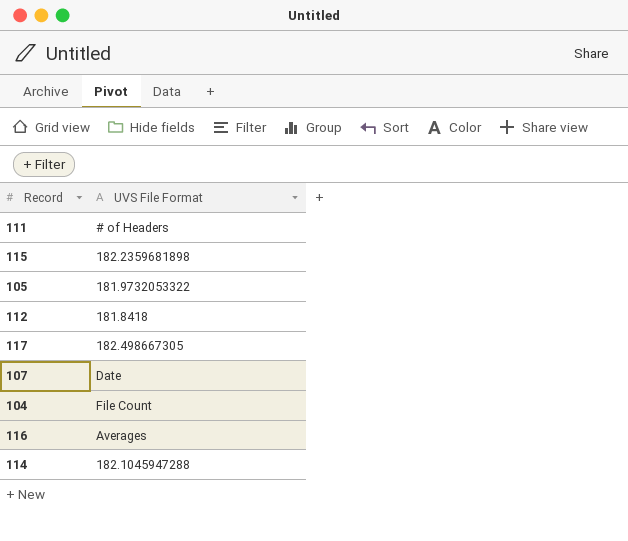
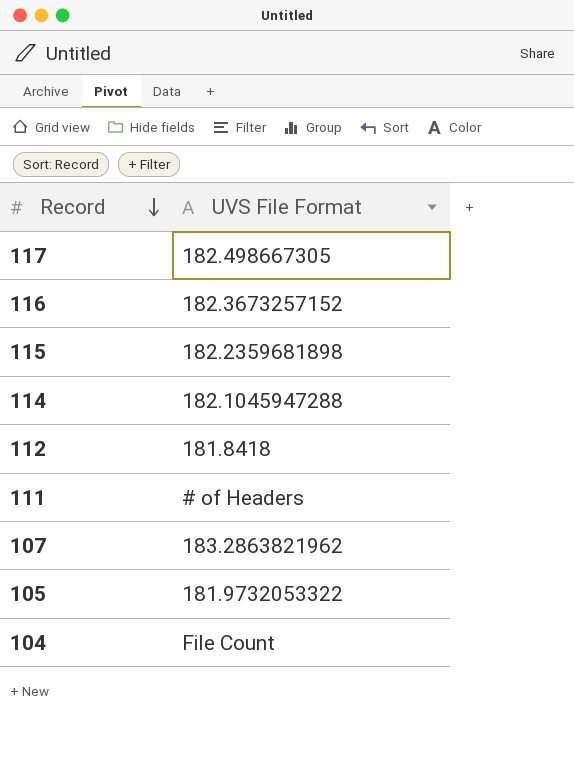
row order: none -> Record descending
116 | UVS File Format: Averages -> 182.3673257152
107 | UVS File Format: Date -> 183.2863821962

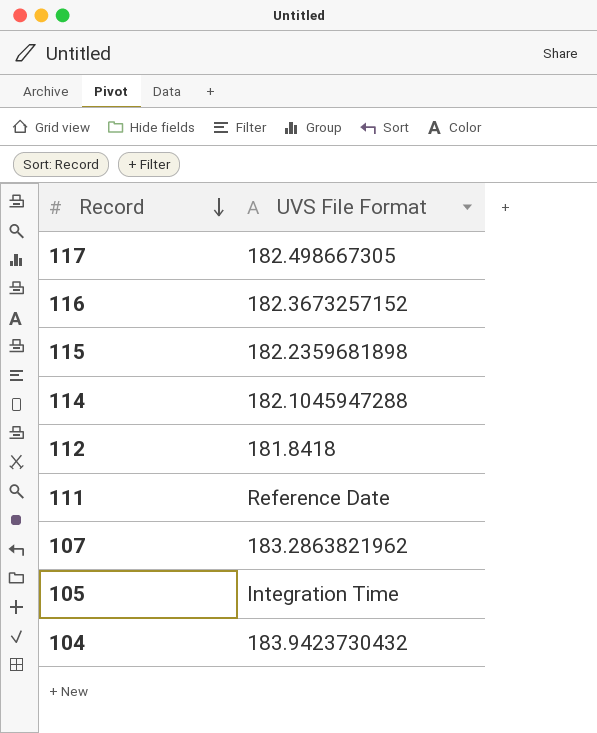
111 | UVS File Format: # of Headers -> Reference Date
105 | UVS File Format: 181.9732053322 -> Integration Time
104 | UVS File Format: File Count -> 183.9423730432

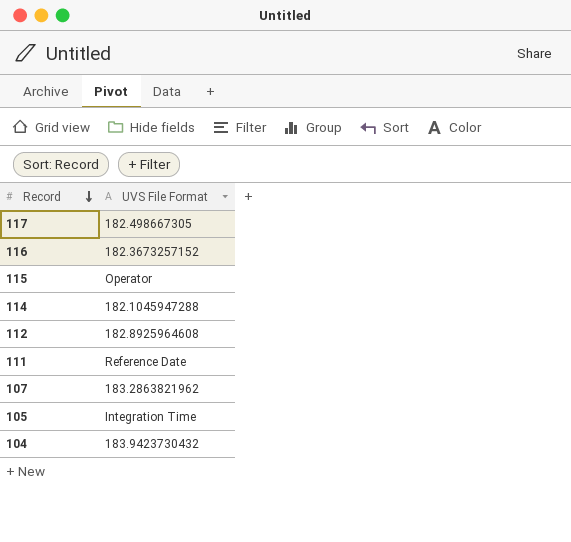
115 | UVS File Format: 182.2359681898 -> Operator
112 | UVS File Format: 181.8418 -> 182.8925964608

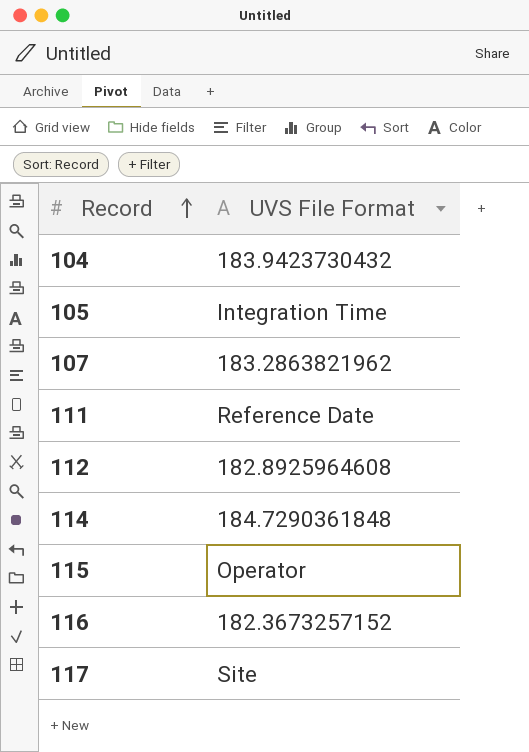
row order: Record descending -> Record ascending
114 | UVS File Format: 182.1045947288 -> 184.7290361848
117 | UVS File Format: 182.498667305 -> Site

